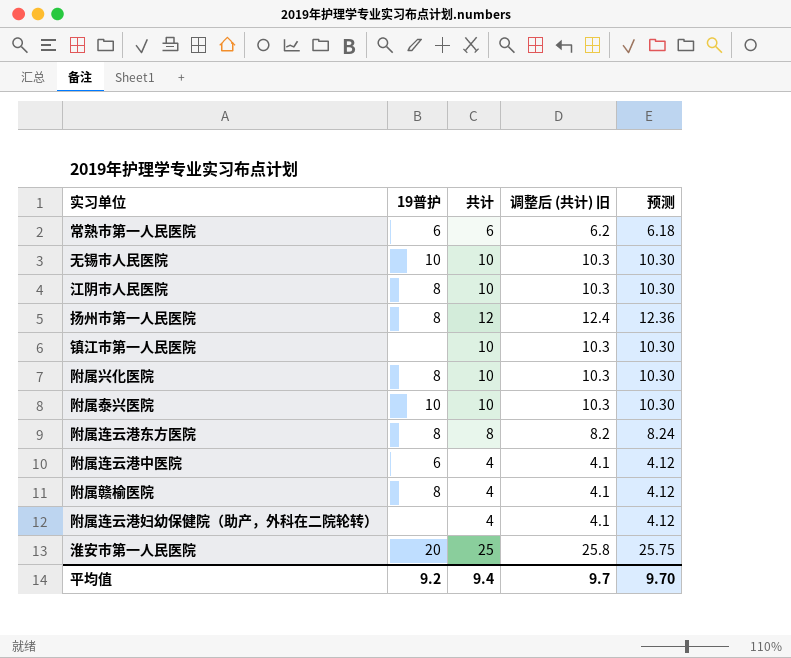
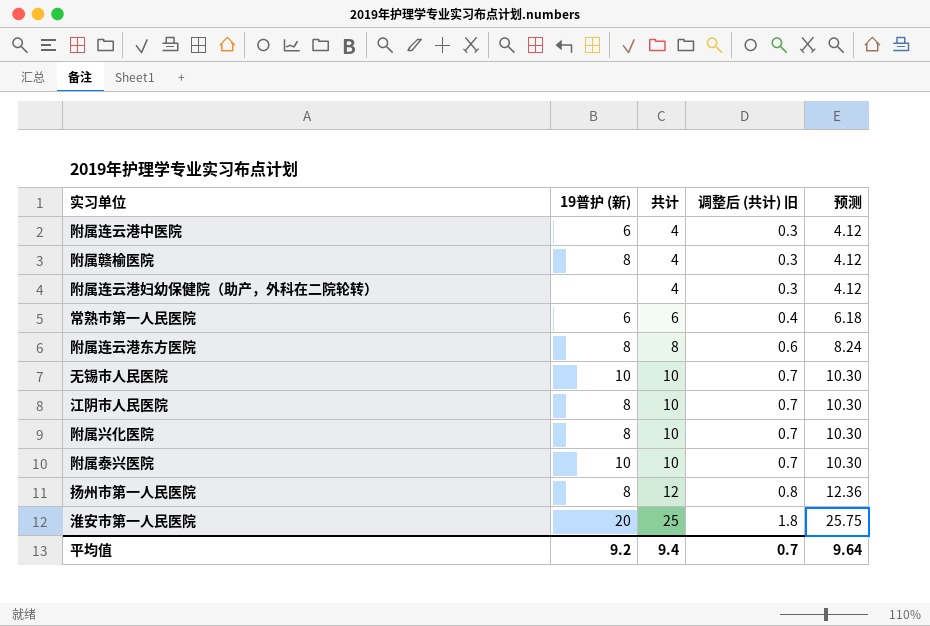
row order: none -> 共计 ascending
column name: 19普护 -> 19普护 (新)
column 调整后 (共计) 旧 | formula: [共计] * 1.03 -> [共计] * 0.07
row 镇江市第一人民医院: none | 10 | 10.3 | 10.30 -> none
平均值 | 调整后 (共计) 旧: 9.7 -> 0.7
平均值 | 预测: 9.70 -> 9.64

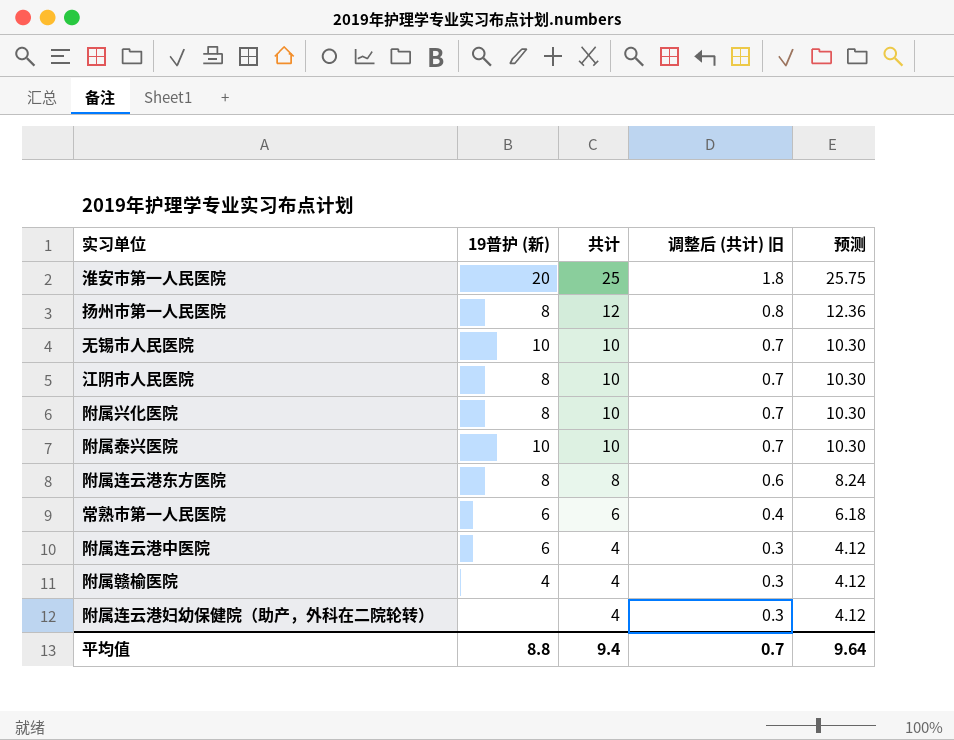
row order: 共计 ascending -> 共计 descending
附属赣榆医院 | 19普护 (新): 8 -> 4
平均值 | 19普护 (新): 9.2 -> 8.8

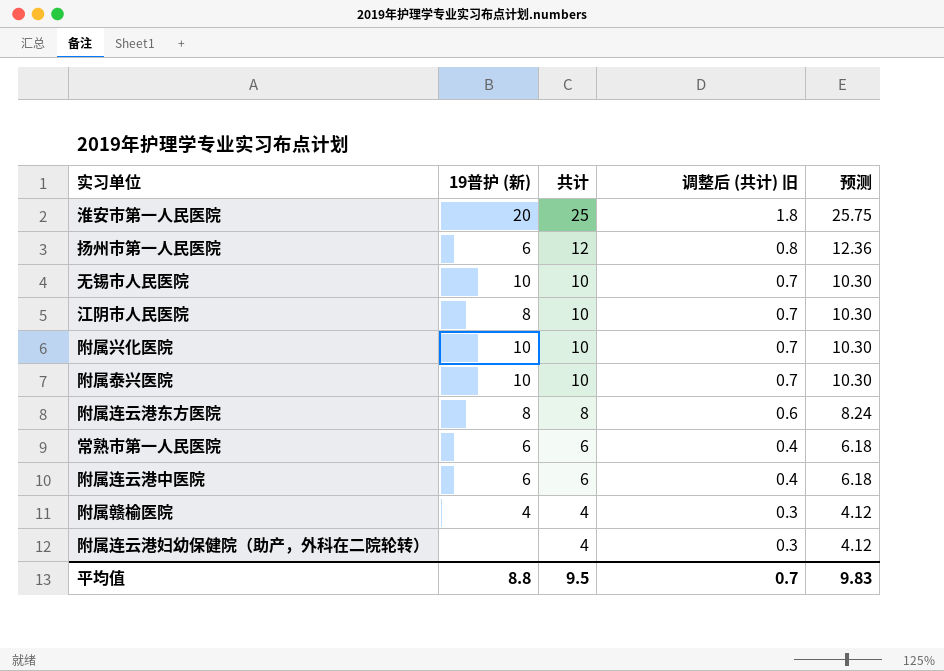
扬州市第一人民医院 | 19普护 (新): 8 -> 6
附属兴化医院 | 19普护 (新): 8 -> 10
附属连云港中医院 | 共计: 4 -> 6
附属连云港中医院 | 调整后 (共计) 旧: 0.3 -> 0.4
附属连云港中医院 | 预测: 4.12 -> 6.18
平均值 | 共计: 9.4 -> 9.5
平均值 | 预测: 9.64 -> 9.83

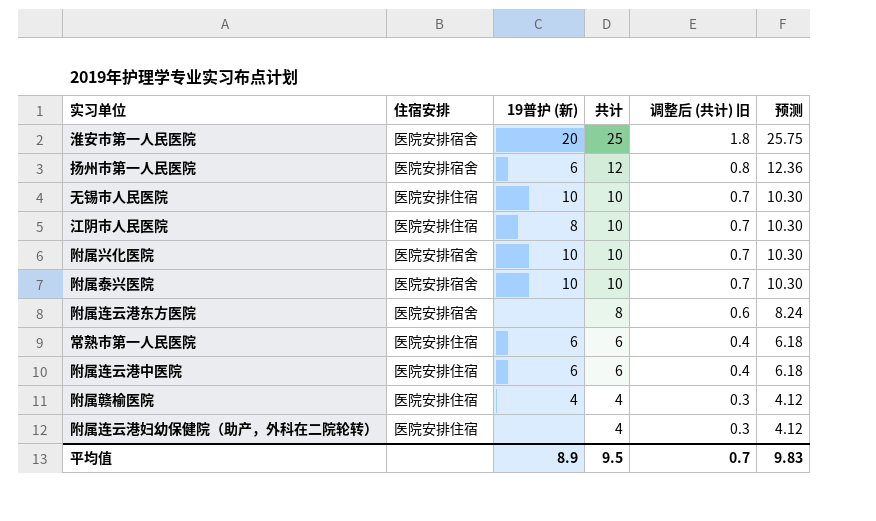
column 住宿安排 | position: none -> 2
附属连云港东方医院 | 19普护 (新): 8 -> none
平均值 | 19普护 (新): 8.8 -> 8.9

